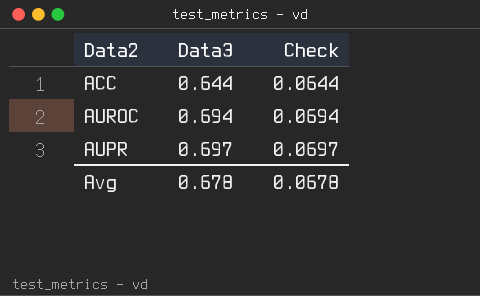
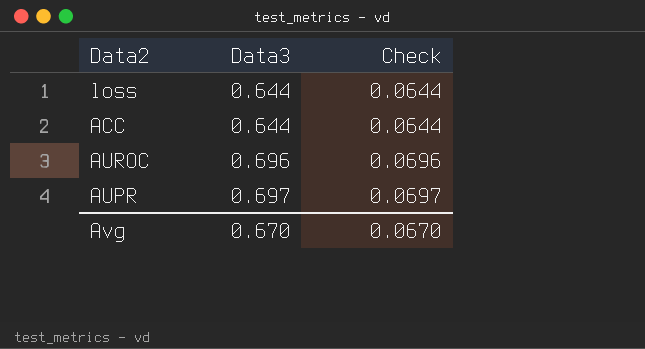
row loss: none -> 0.644 | 0.0644
AUROC | Data3: 0.694 -> 0.696
AUROC | Check: 0.0694 -> 0.0696
Avg | Data3: 0.678 -> 0.670
Avg | Check: 0.0678 -> 0.0670

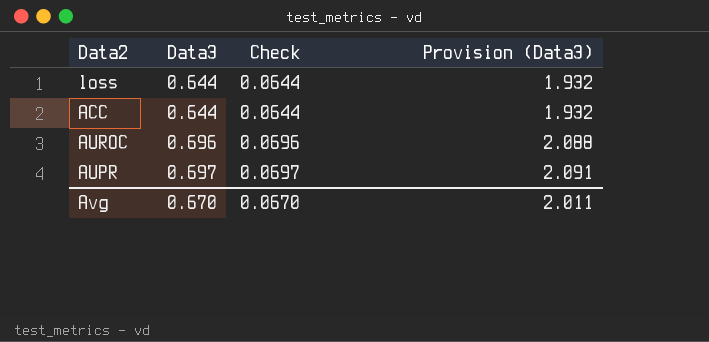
column Provision (Data3) | formula: none -> [Data3] * 3

